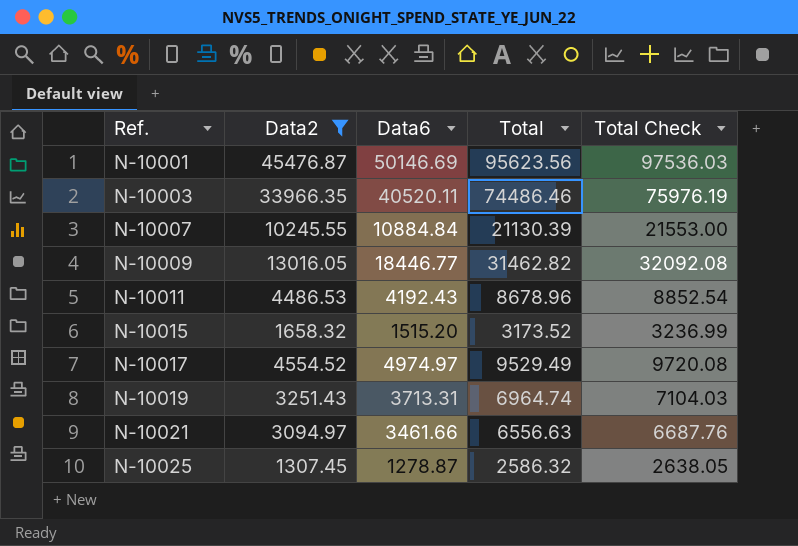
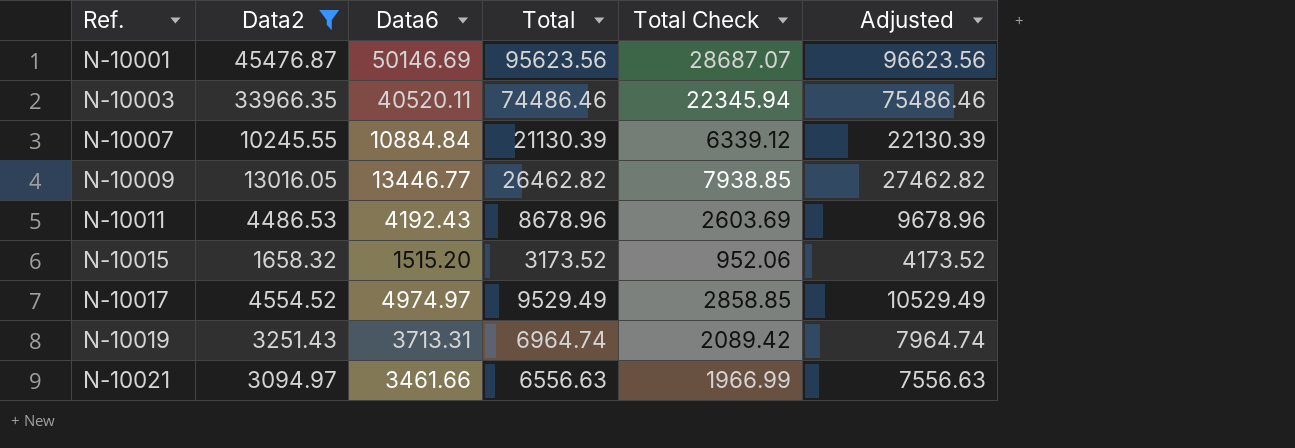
column Total Check | formula: [Total] * 1.02 -> [Total] * 0.3
column Adjusted | formula: none -> [Total] + 1000
row N-10025: 1307.45 | 1278.87 | 2586.32 | 2638.05 -> none
N-10009 | Data6: 18446.77 -> 13446.77
N-10009 | Total: 31462.82 -> 26462.82

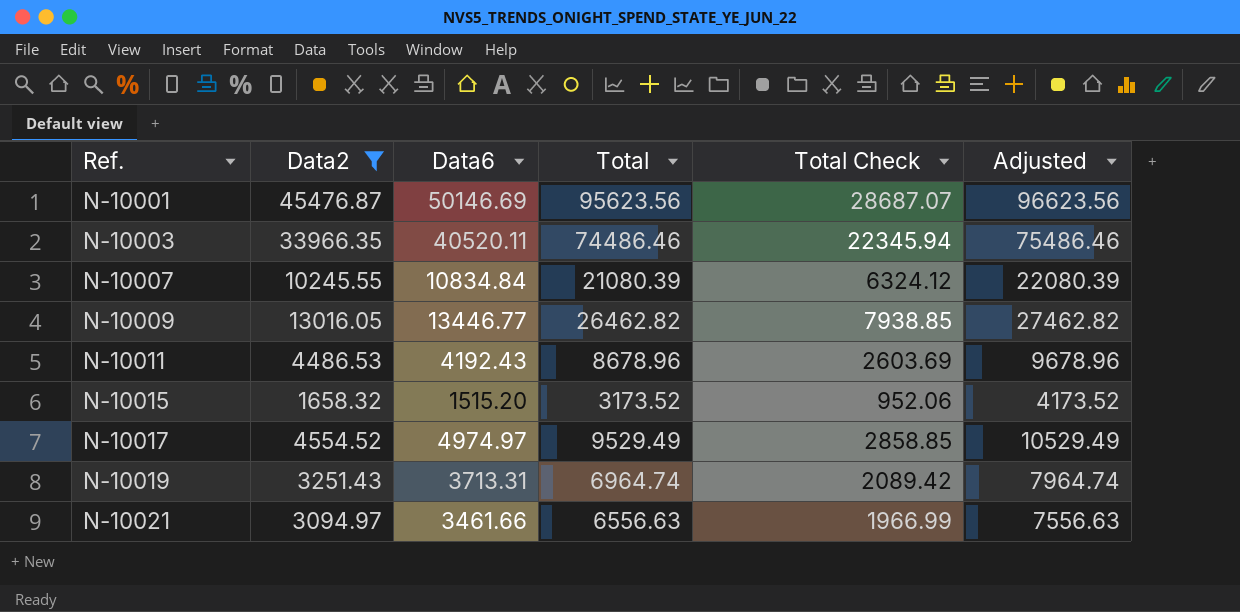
N-10007 | Data6: 10884.84 -> 10834.84
N-10007 | Total: 21130.39 -> 21080.39
N-10007 | Total Check: 6339.12 -> 6324.12
N-10007 | Adjusted: 22130.39 -> 22080.39

